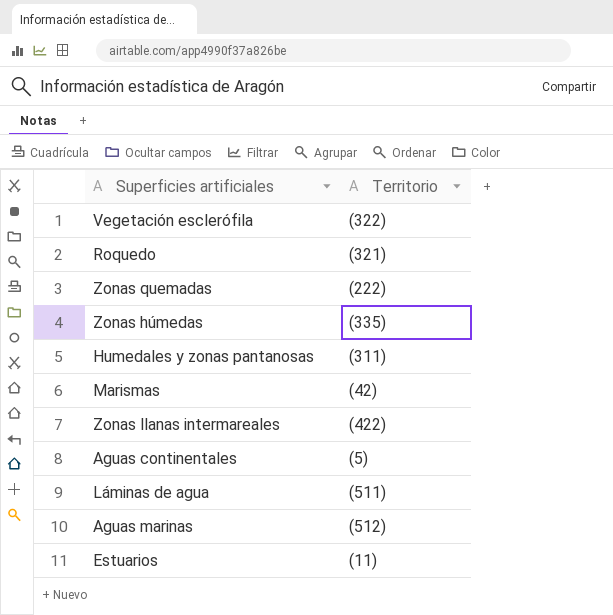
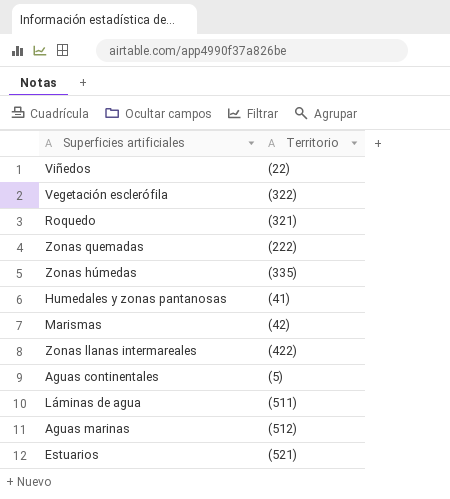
row Viñedos: none -> (22)
Humedales y zonas pantanosas | Territorio: (311) -> (41)
Estuarios | Territorio: (11) -> (521)

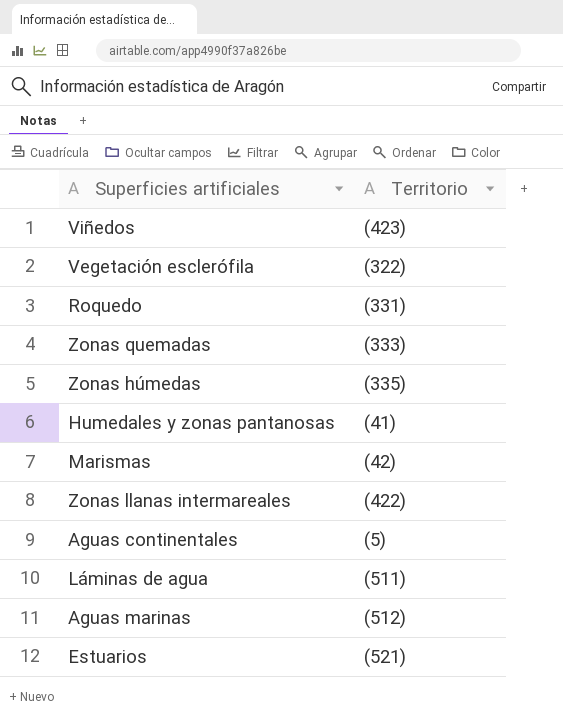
Viñedos | Territorio: (22) -> (423)
Roquedo | Territorio: (321) -> (331)
Zonas quemadas | Territorio: (222) -> (333)

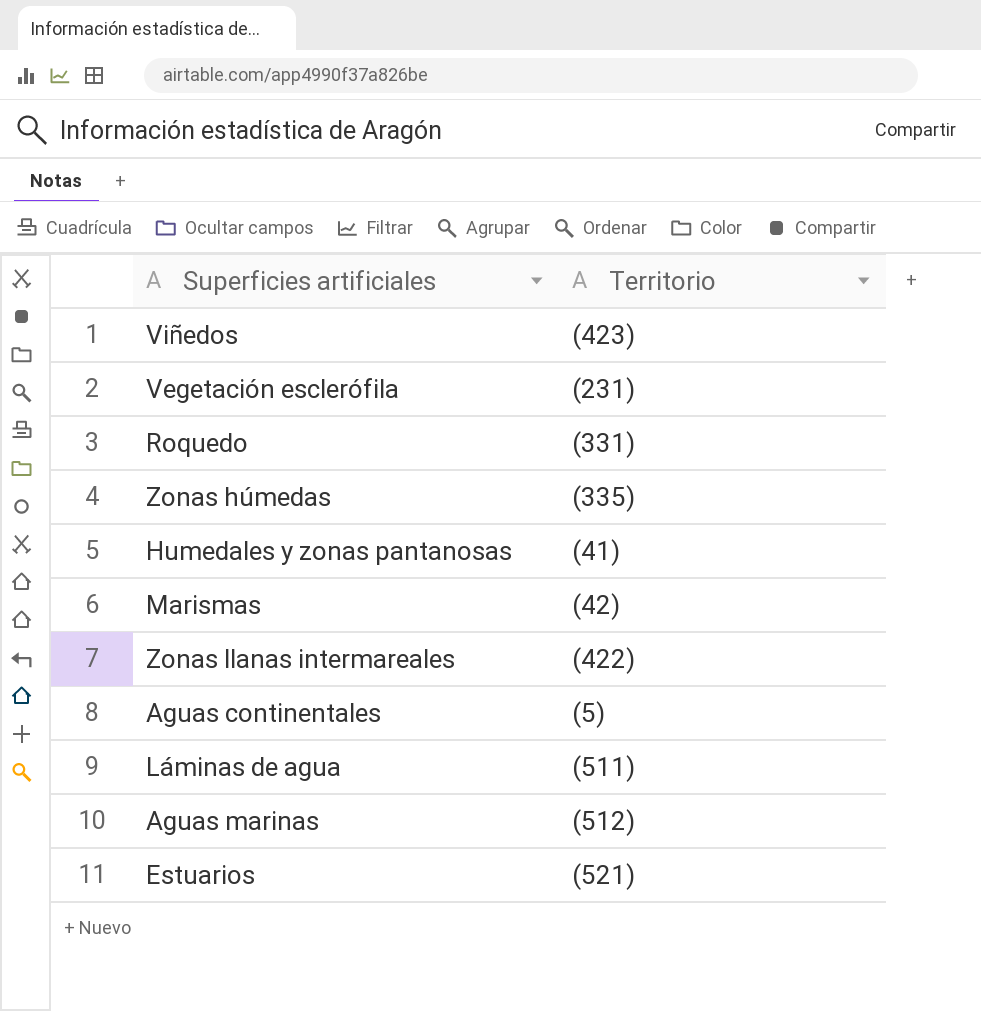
row Zonas quemadas: (333) -> none
Vegetación esclerófila | Territorio: (322) -> (231)

